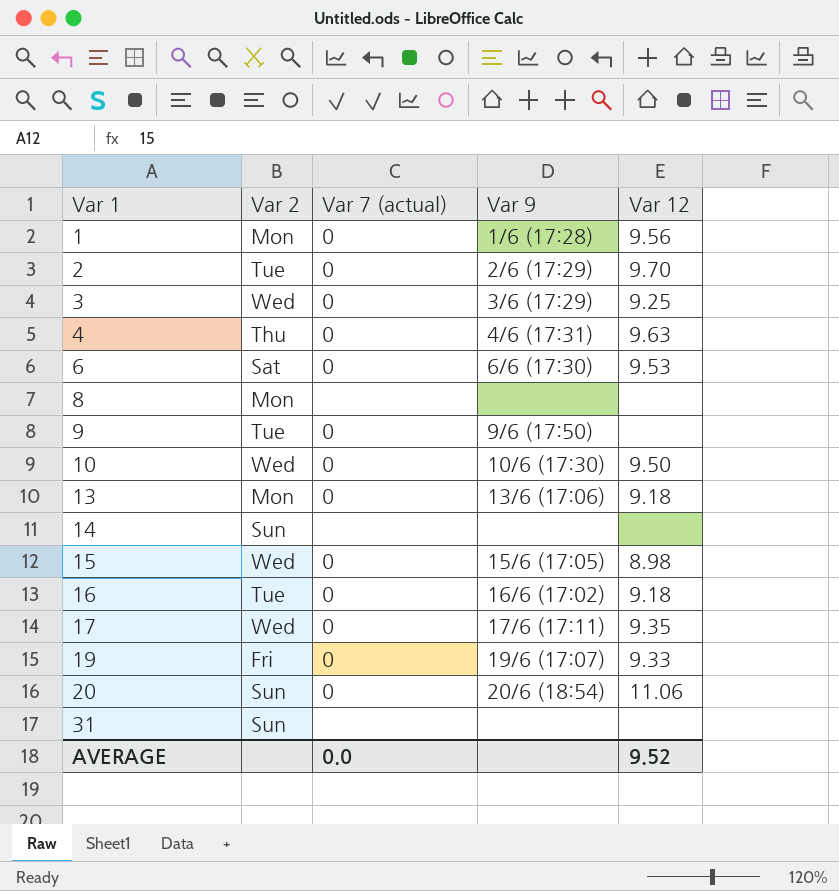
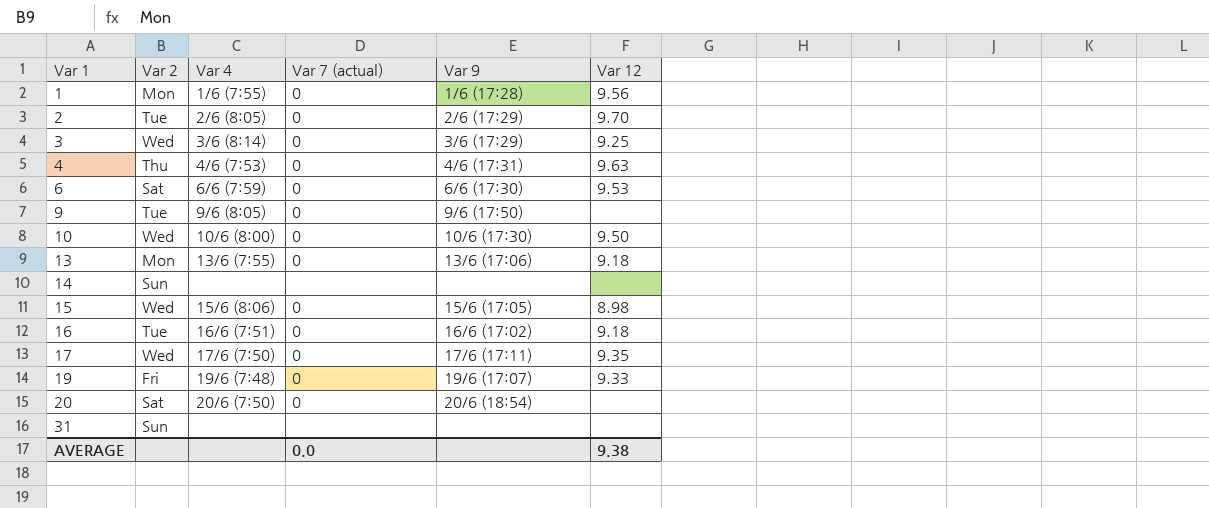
column Var 4 | position: none -> 3
row 8: Mon | none | none | none -> none
20 | Var 2: Sun -> Sat
20 | Var 12: 11.06 -> none
AVERAGE | Var 12: 9.52 -> 9.38

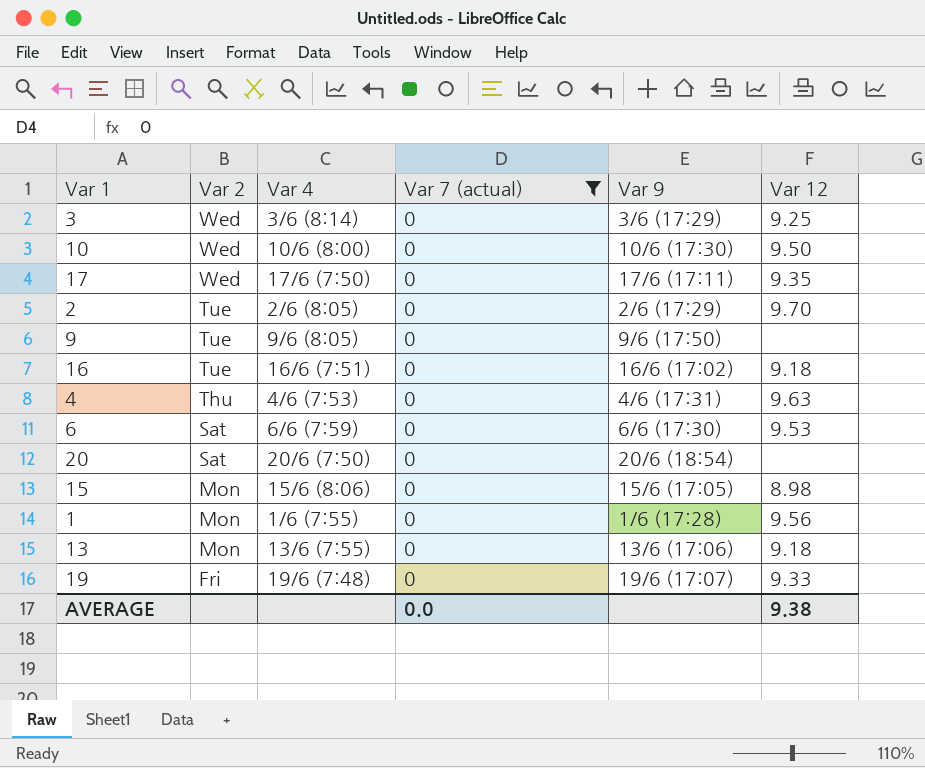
filter: none -> Var 7 (actual) = 0
row order: Var 1 ascending -> Var 2 descending
15 | Var 2: Wed -> Mon

